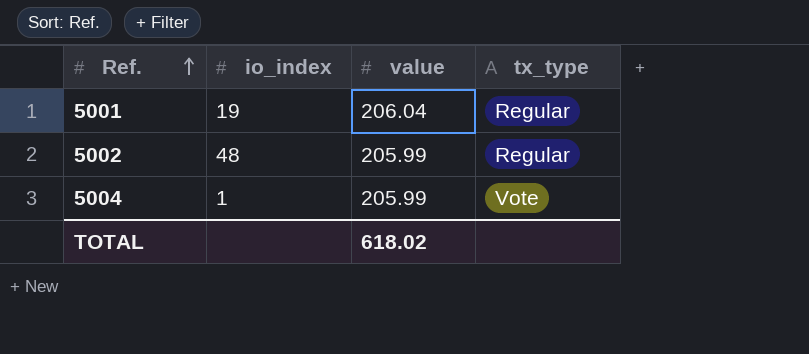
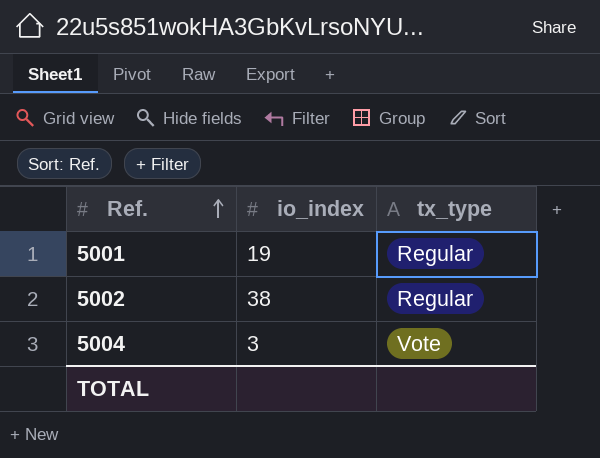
column value | position: 3 -> none
5002 | io_index: 48 -> 38
5004 | io_index: 1 -> 3

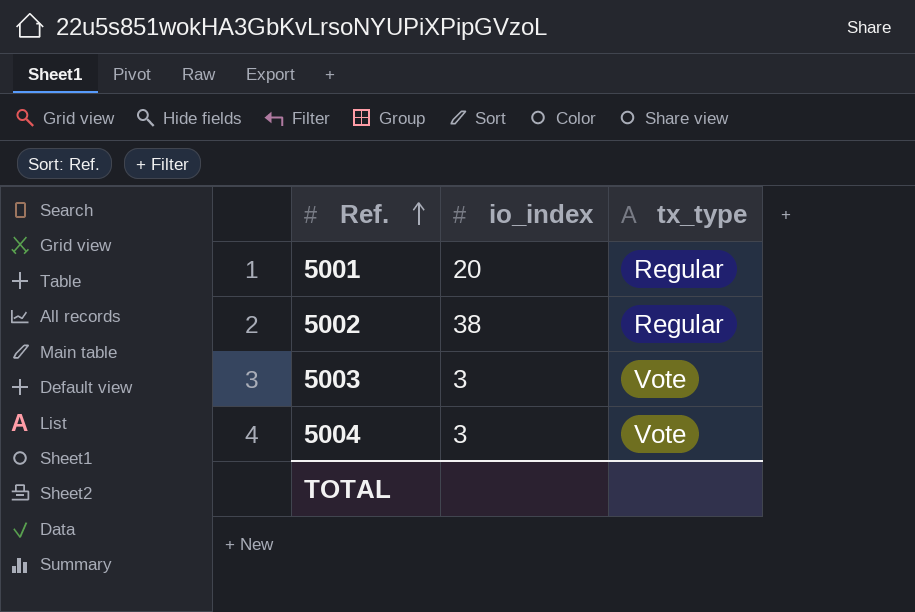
5001 | io_index: 19 -> 20
row 5003: none -> 3 | Vote

